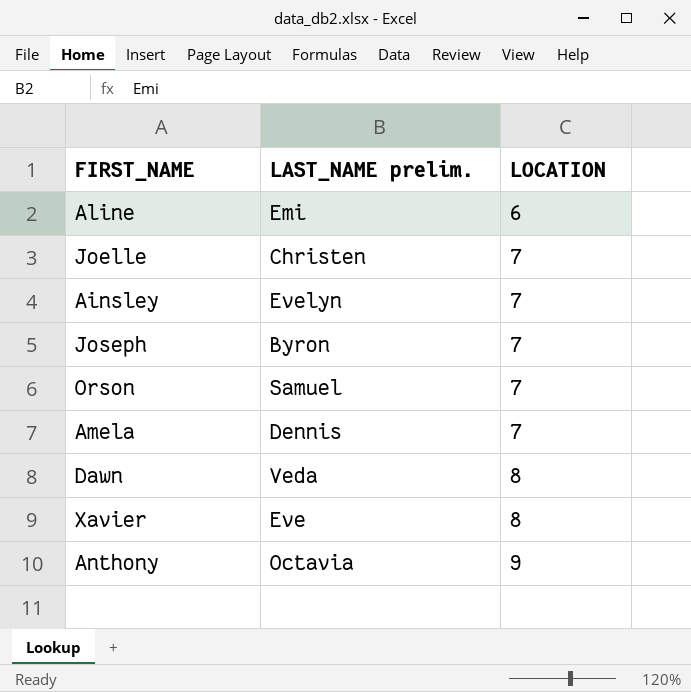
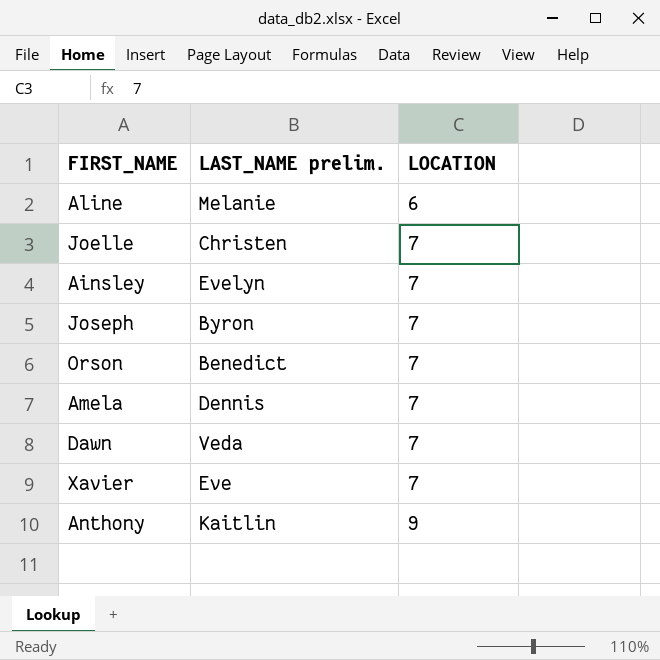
Aline | LAST_NAME prelim.: Emi -> Melanie
Orson | LAST_NAME prelim.: Samuel -> Benedict
Dawn | LOCATION: 8 -> 7
Xavier | LOCATION: 8 -> 7
Anthony | LAST_NAME prelim.: Octavia -> Kaitlin

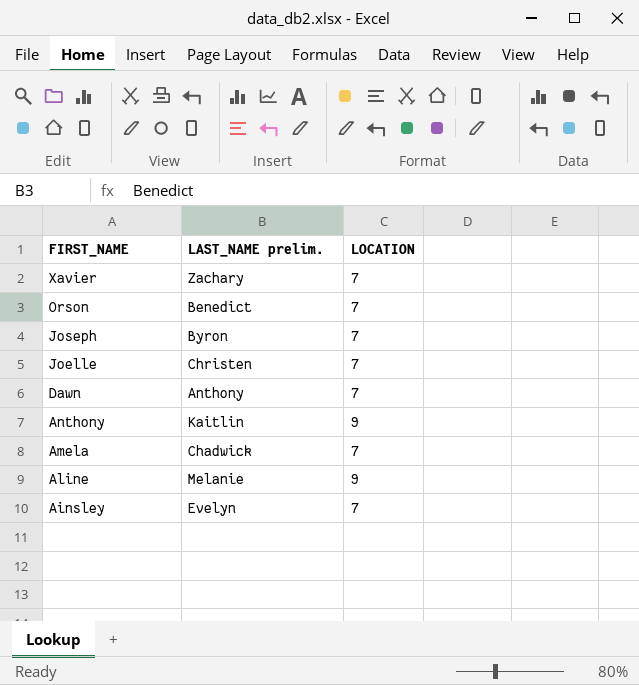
row order: LOCATION ascending -> FIRST_NAME descending
Xavier | LAST_NAME prelim.: Eve -> Zachary
Dawn | LAST_NAME prelim.: Veda -> Anthony
Amela | LAST_NAME prelim.: Dennis -> Chadwick
Aline | LOCATION: 6 -> 9

